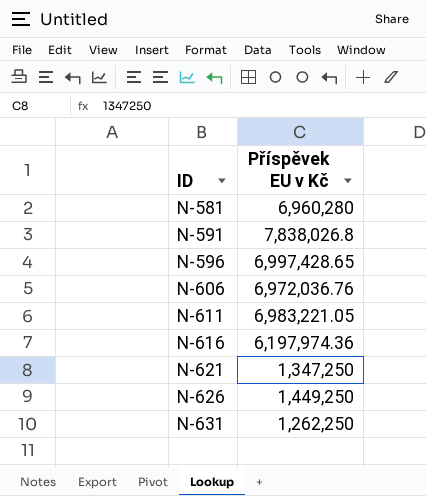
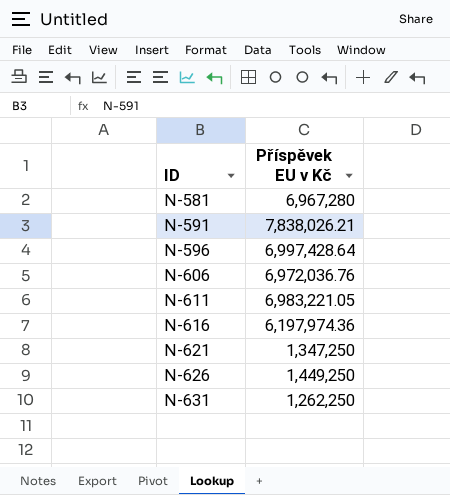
N-581 | Příspěvek EU v Kč: 6,960,280 -> 6,967,280
N-591 | Příspěvek EU v Kč: 7,838,026.8 -> 7,838,026.21
N-596 | Příspěvek EU v Kč: 6,997,428.65 -> 6,997,428.64

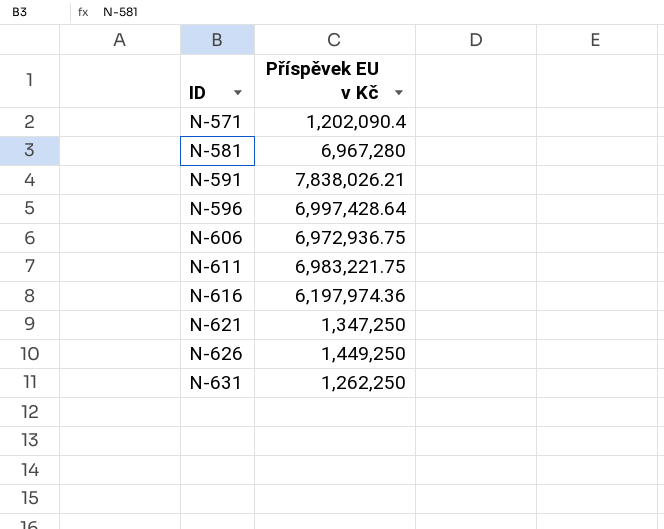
row N-571: none -> 1,202,090.4
N-606 | Příspěvek EU v Kč: 6,972,036.76 -> 6,972,936.75
N-611 | Příspěvek EU v Kč: 6,983,221.05 -> 6,983,221.75

